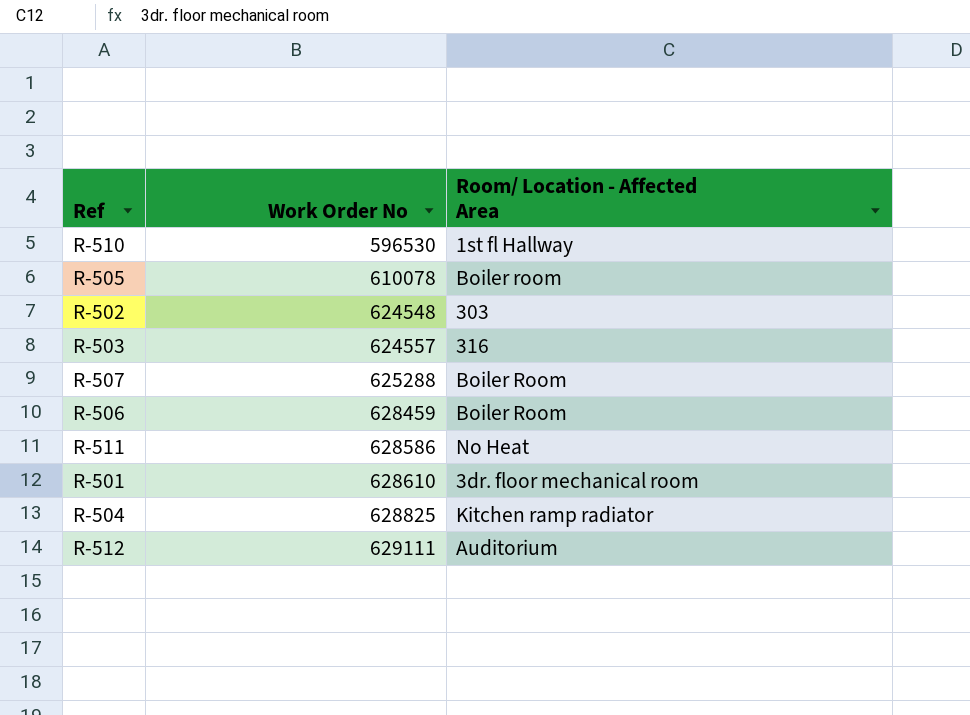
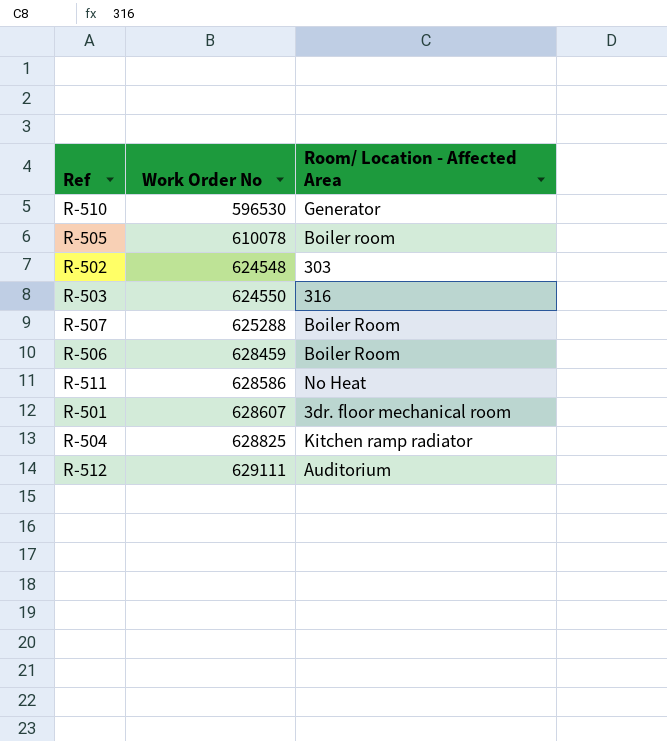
R-510 | Room/ Location - Affected Area: 1st fl Hallway -> Generator
R-503 | Work Order No: 624557 -> 624550
R-501 | Work Order No: 628610 -> 628607

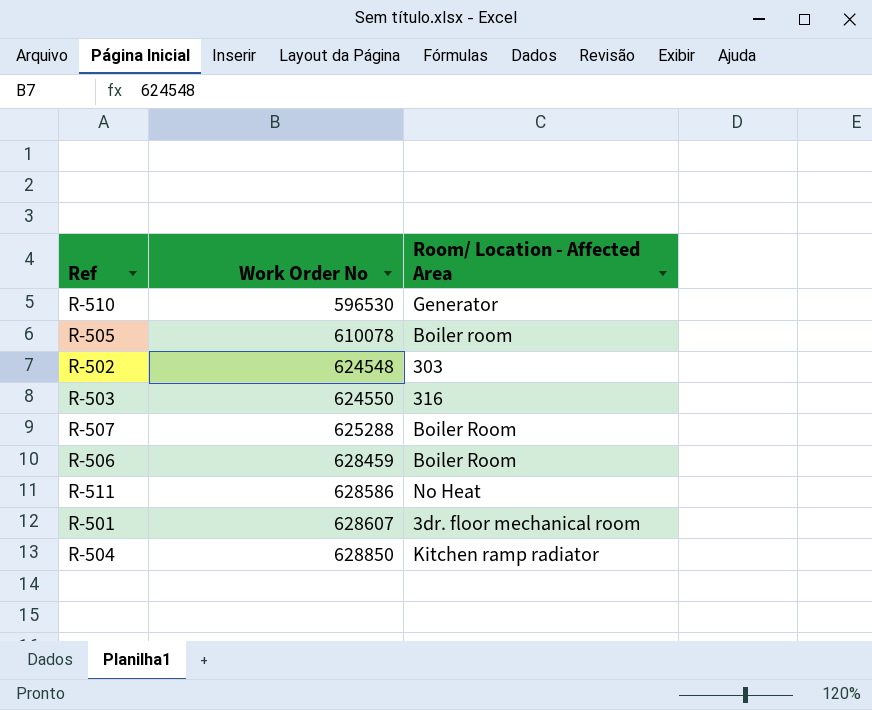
row R-512: 629111 | Auditorium -> none
R-504 | Work Order No: 628825 -> 628850

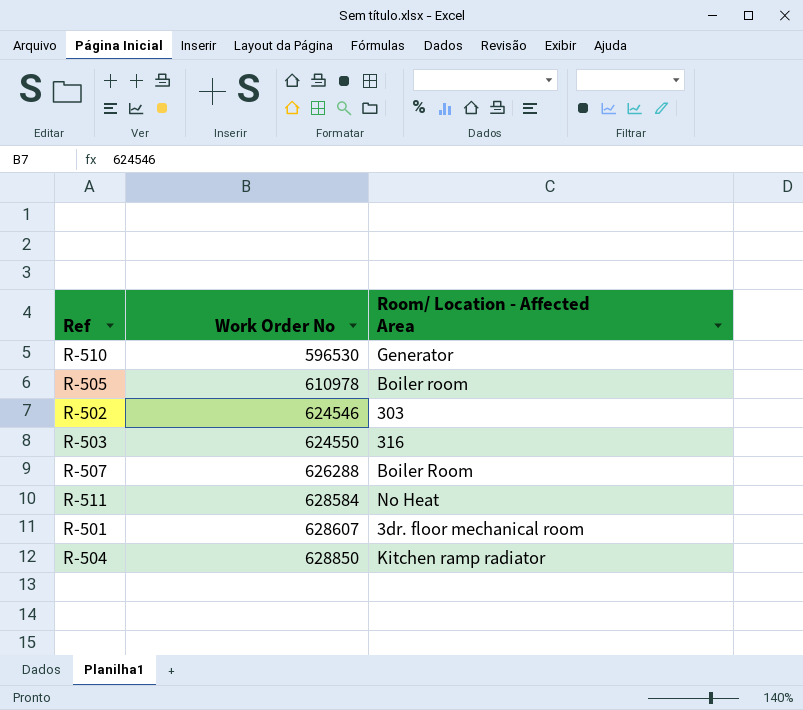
row R-506: 628459 | Boiler Room -> none
R-505 | Work Order No: 610078 -> 610978
R-502 | Work Order No: 624548 -> 624546
R-507 | Work Order No: 625288 -> 626288
R-511 | Work Order No: 628586 -> 628584

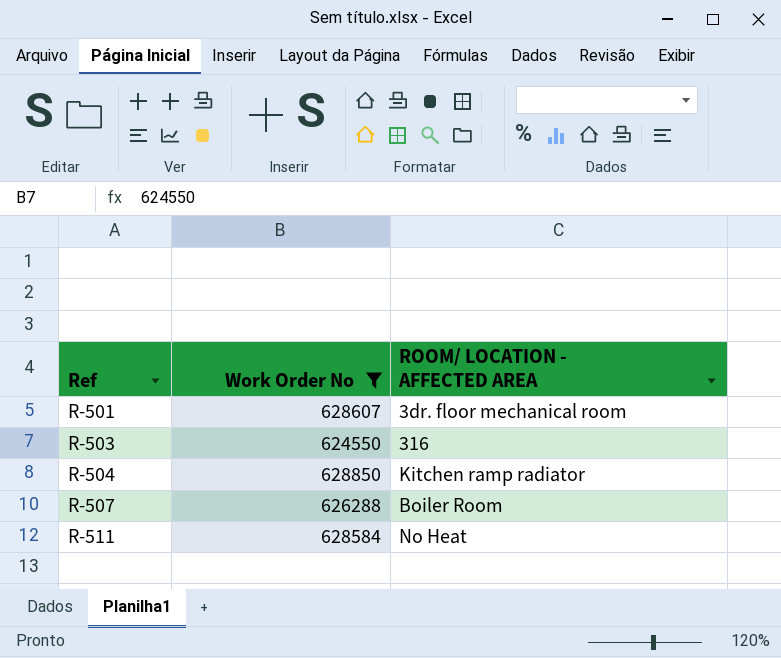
filter: none -> Work Order No >= 624550
row order: Work Order No ascending -> Ref ascending
column name: Room/ Location - Affected Area -> ROOM/ LOCATION - AFFECTED AREA

